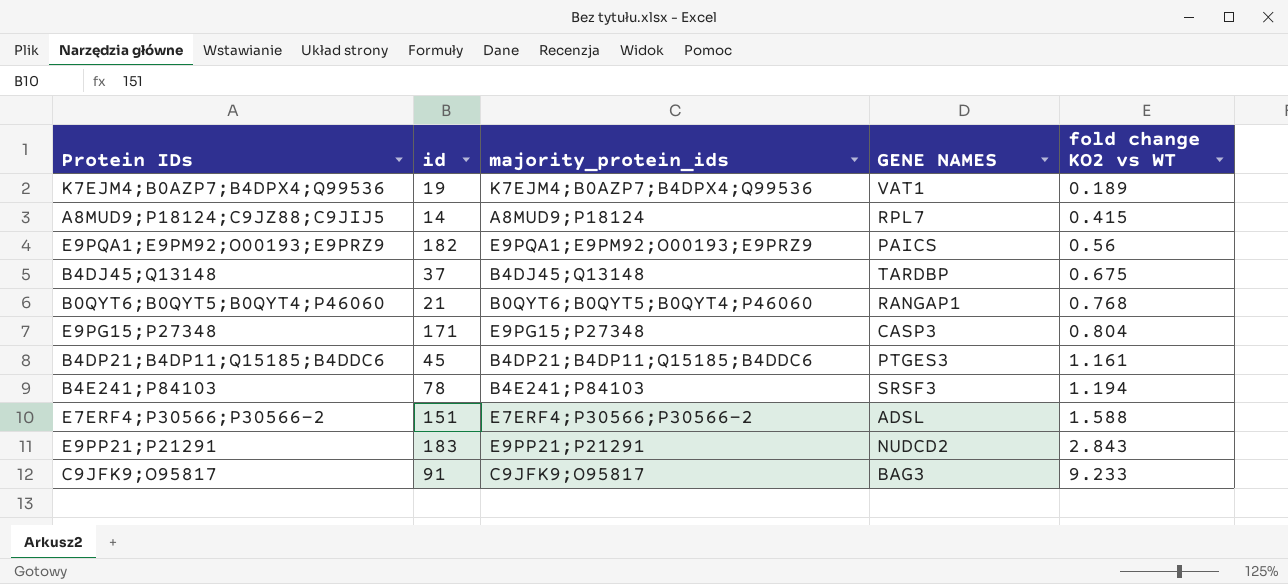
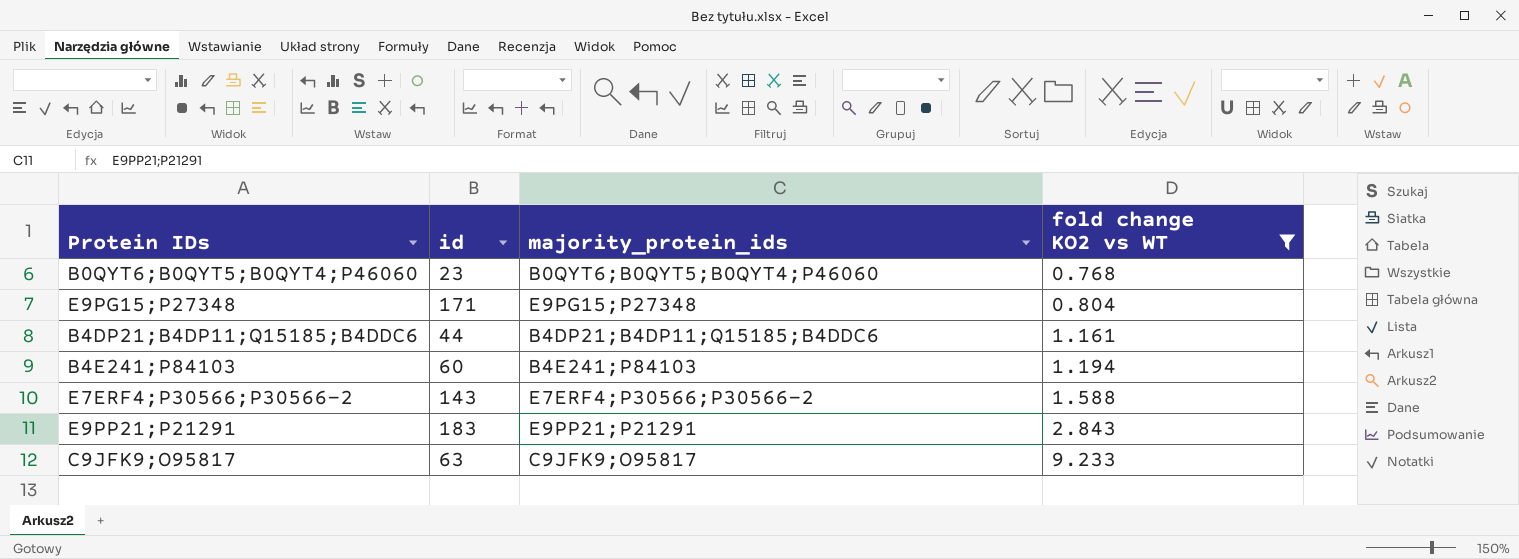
filter: none -> fold change KO2 vs WT >= 0.768
column GENE NAMES | position: 4 -> none
B0QYT6;B0QYT5;B0QYT4;P46060 | id: 21 -> 23
B4DP21;B4DP11;Q15185;B4DDC6 | id: 45 -> 44
B4E241;P84103 | id: 78 -> 60
E7ERF4;P30566;P30566-2 | id: 151 -> 143
C9JFK9;O95817 | id: 91 -> 63

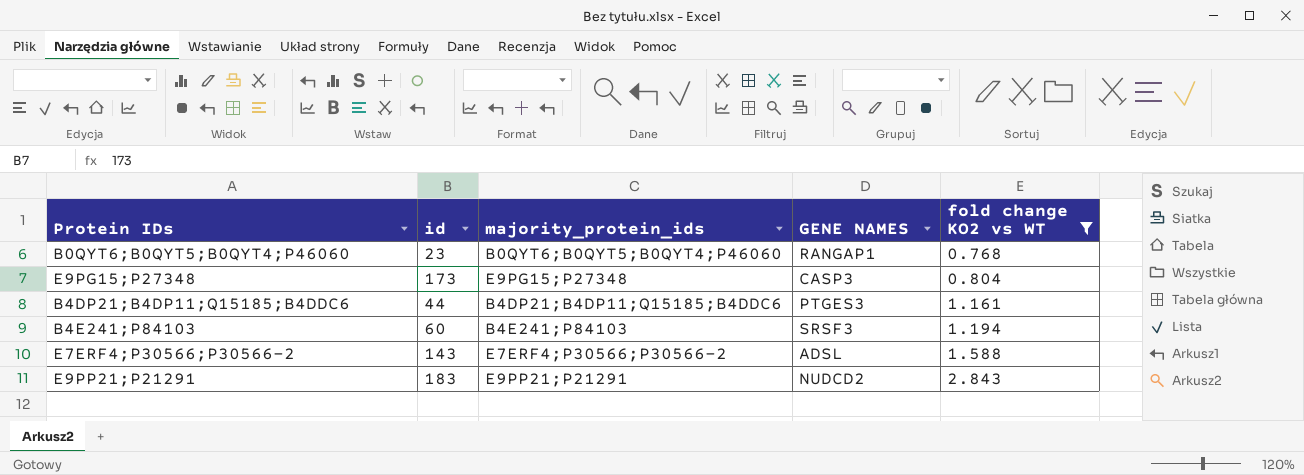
column GENE NAMES | position: none -> 4
row C9JFK9;O95817: 63 | C9JFK9;O95817 | 9.233 -> none
E9PG15;P27348 | id: 171 -> 173

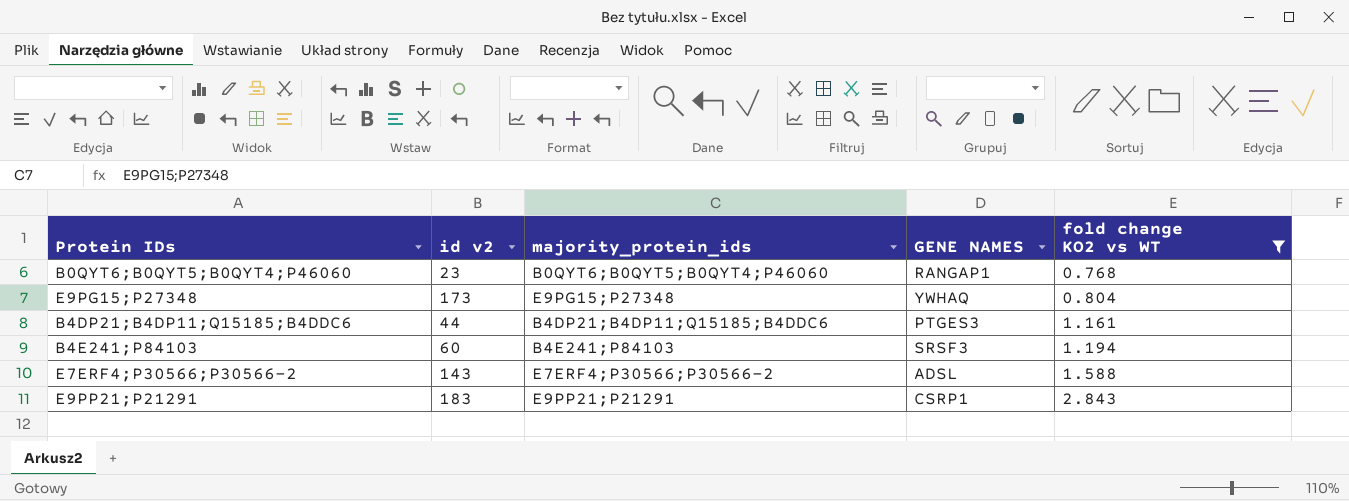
column name: id -> id v2
E9PG15;P27348 | GENE NAMES: CASP3 -> YWHAQ
E9PP21;P21291 | GENE NAMES: NUDCD2 -> CSRP1

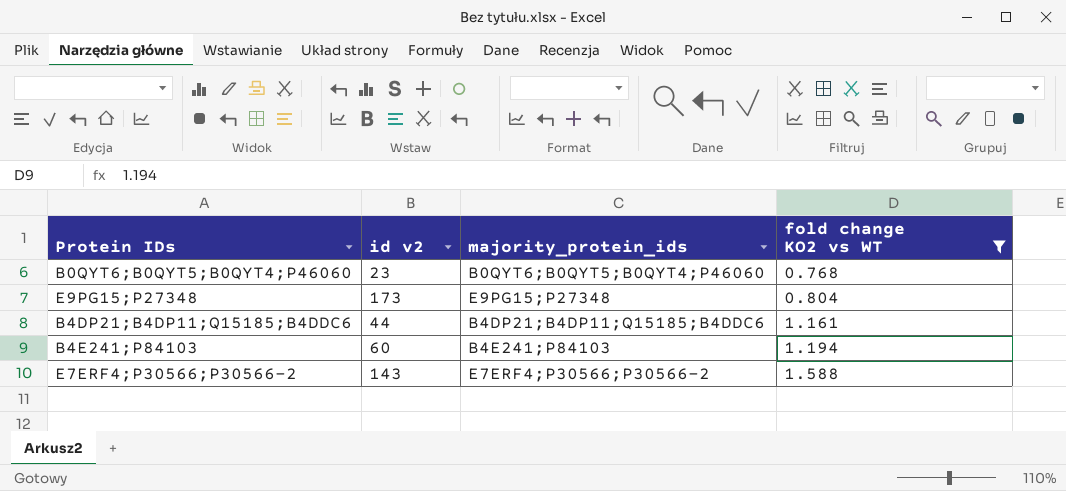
column GENE NAMES | position: 4 -> none
row E9PP21;P21291: 183 | E9PP21;P21291 | CSRP1 | 2.843 -> none

